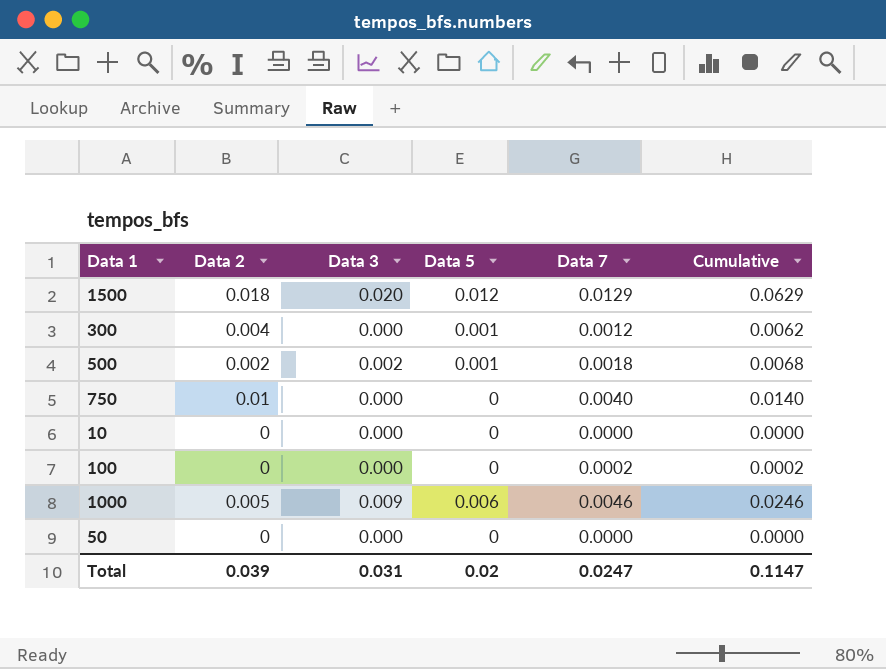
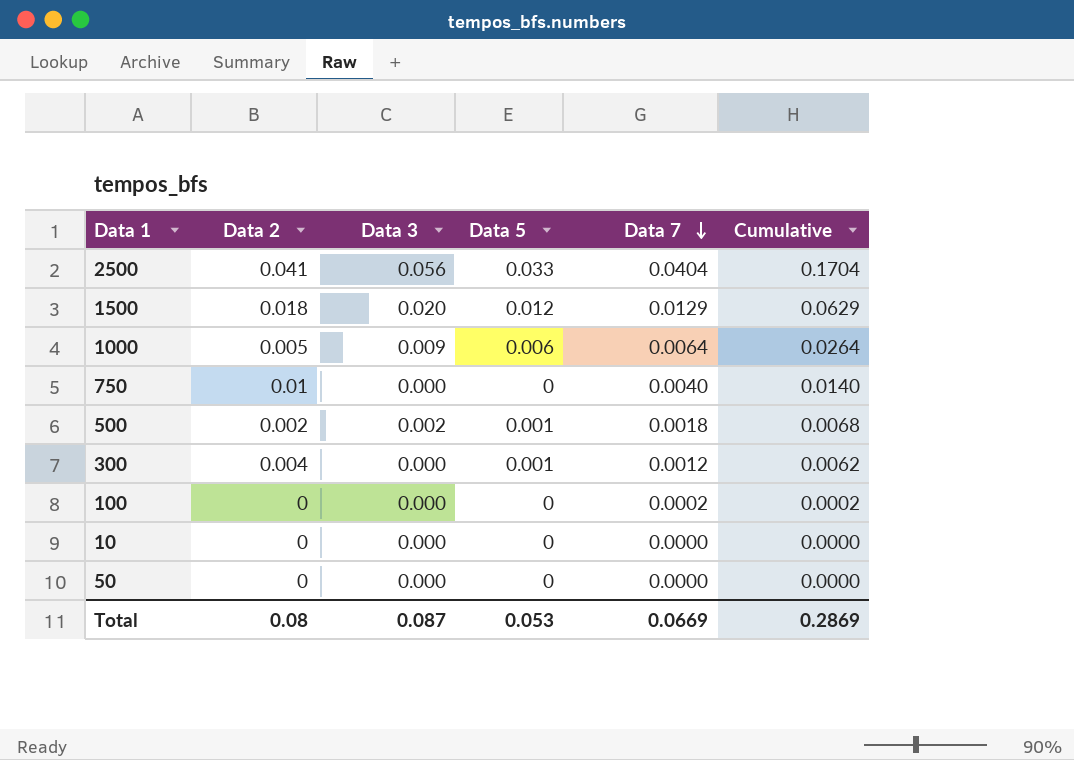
row order: none -> Data 7 descending
row 2500: none -> 0.041 | 0.056 | 0.033 | 0.0404 | 0.1704
1000 | Data 7: 0.0046 -> 0.0064
1000 | Cumulative: 0.0246 -> 0.0264
Total | Data 2: 0.039 -> 0.08
Total | Data 3: 0.031 -> 0.087
Total | Data 5: 0.02 -> 0.053
Total | Data 7: 0.0247 -> 0.0669
Total | Cumulative: 0.1147 -> 0.2869

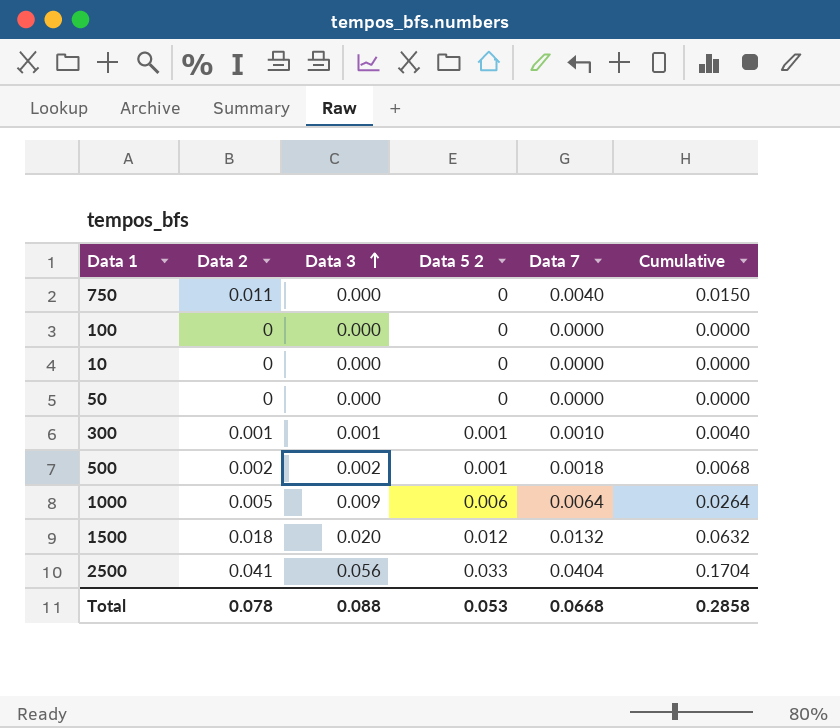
row order: Data 7 descending -> Data 3 ascending
column name: Data 5 -> Data 5 2
750 | Data 2: 0.01 -> 0.011
750 | Cumulative: 0.0140 -> 0.0150
100 | Data 7: 0.0002 -> 0.0000
100 | Cumulative: 0.0002 -> 0.0000
300 | Data 2: 0.004 -> 0.001
300 | Data 3: 0.000 -> 0.001
300 | Data 7: 0.0012 -> 0.0010
300 | Cumulative: 0.0062 -> 0.0040
1500 | Data 7: 0.0129 -> 0.0132
1500 | Cumulative: 0.0629 -> 0.0632
Total | Data 2: 0.08 -> 0.078
Total | Data 3: 0.087 -> 0.088
Total | Data 7: 0.0669 -> 0.0668
Total | Cumulative: 0.2869 -> 0.2858

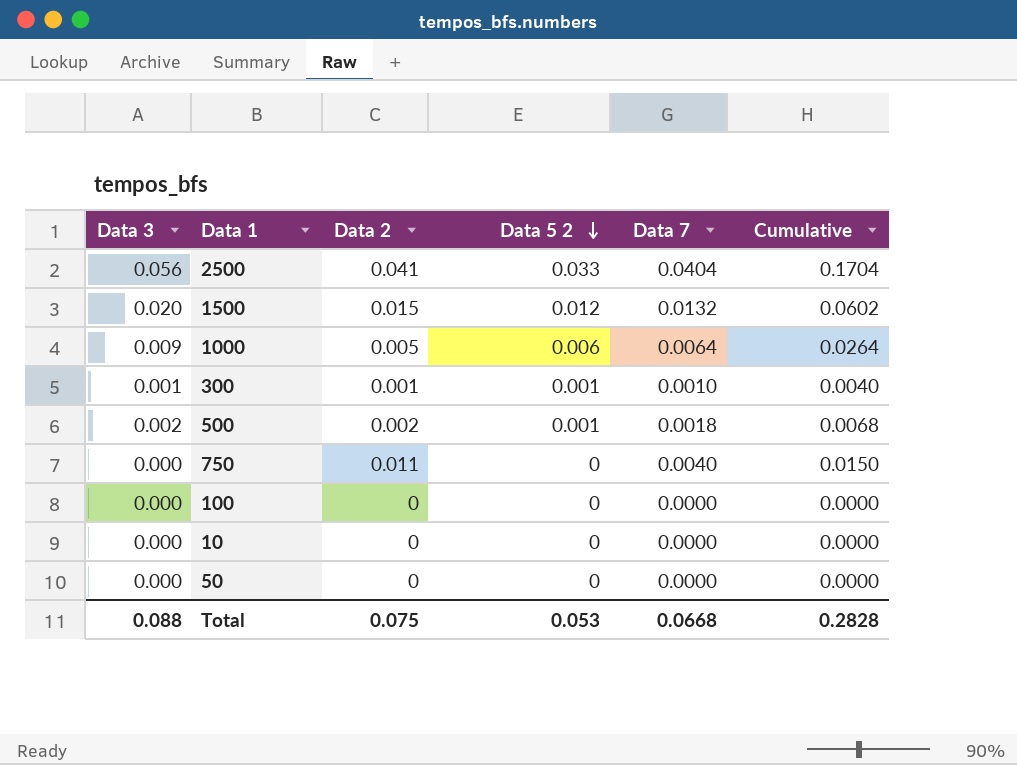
row order: Data 3 ascending -> Data 5 2 descending
column Data 3 | position: 3 -> 1
1500 | Data 2: 0.018 -> 0.015
1500 | Cumulative: 0.0632 -> 0.0602
Total | Data 2: 0.078 -> 0.075
Total | Cumulative: 0.2858 -> 0.2828

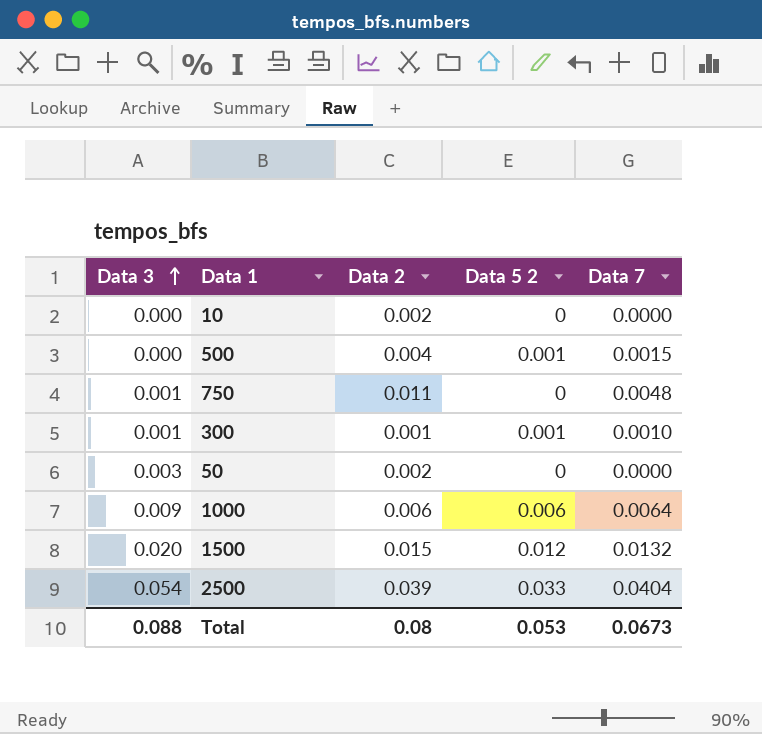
row order: Data 5 2 descending -> Data 3 ascending
column Cumulative | formula: [Data 3] + [Data 2] + [Data 5 2] + [Data 7] -> none
row 100: 0.000 | 0 | 0 | 0.0000 | 0.0000 -> none
10 | Data 2: 0 -> 0.002
500 | Data 3: 0.002 -> 0.000
500 | Data 2: 0.002 -> 0.004
500 | Data 7: 0.0018 -> 0.0015
750 | Data 3: 0.000 -> 0.001
750 | Data 7: 0.0040 -> 0.0048
50 | Data 3: 0.000 -> 0.003
50 | Data 2: 0 -> 0.002
1000 | Data 2: 0.005 -> 0.006
2500 | Data 3: 0.056 -> 0.054
2500 | Data 2: 0.041 -> 0.039
Total | Data 2: 0.075 -> 0.08
Total | Data 7: 0.0668 -> 0.0673

